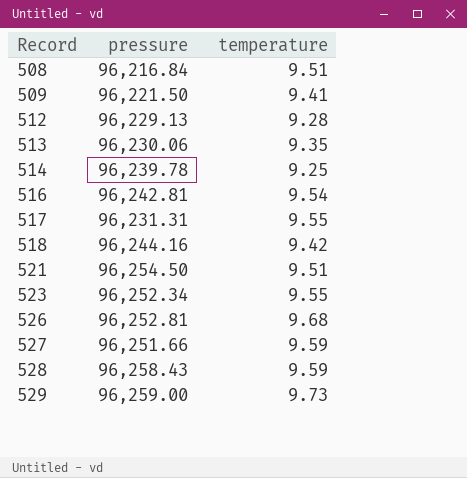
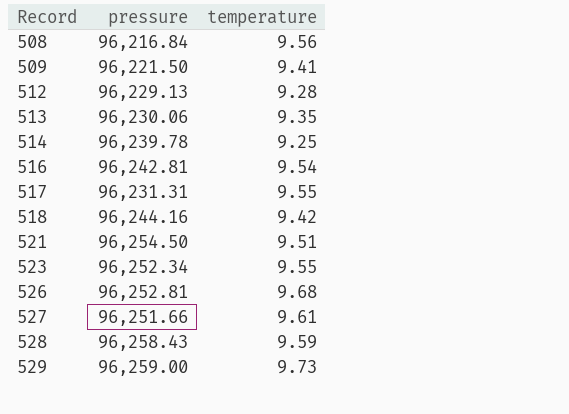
508 | temperature: 9.51 -> 9.56
527 | temperature: 9.59 -> 9.61

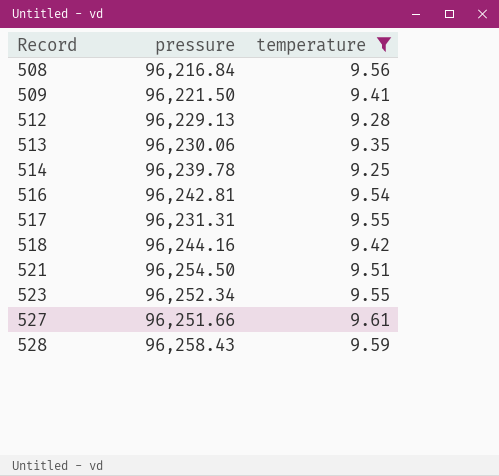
filter: none -> temperature <= 9.61

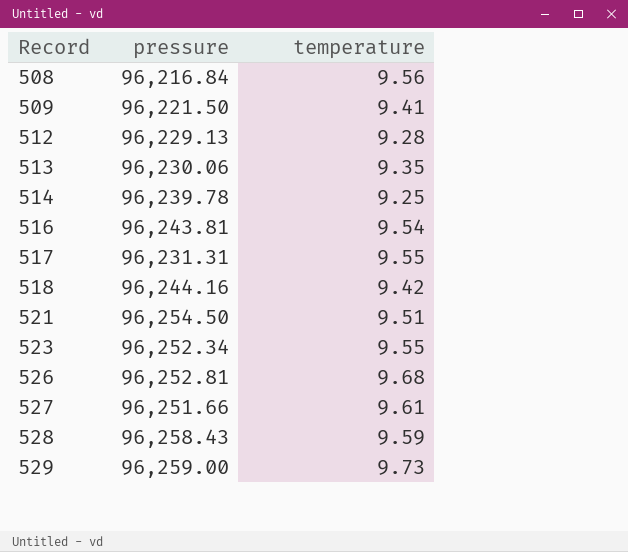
filter: temperature <= 9.61 -> none
516 | pressure: 96,242.81 -> 96,243.81

